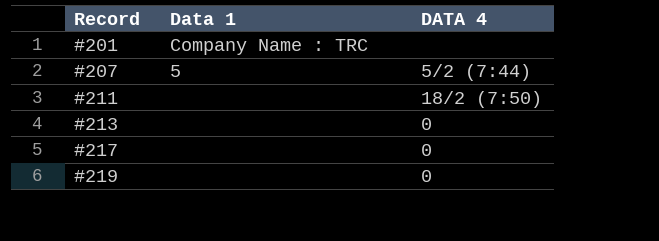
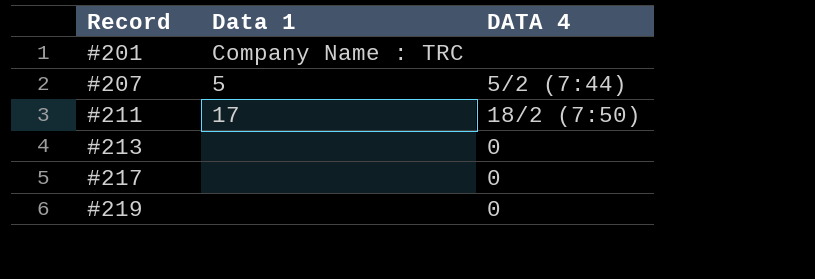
#211 | Data 1: none -> 17

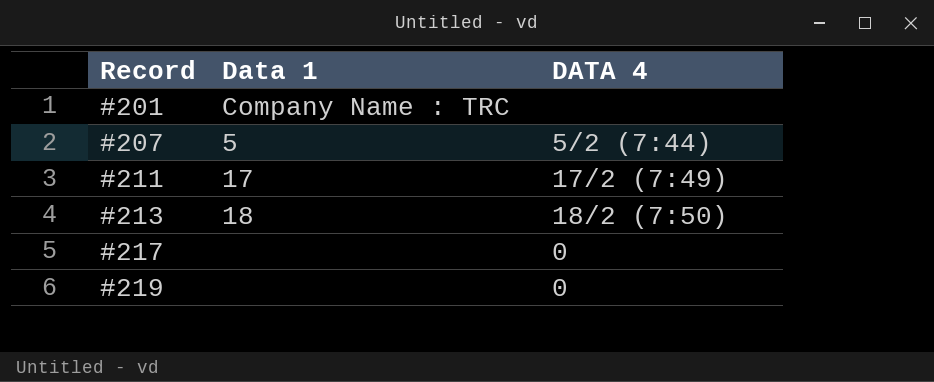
#211 | DATA 4: 18/2 (7:50) -> 17/2 (7:49)
#213 | Data 1: none -> 18
#213 | DATA 4: 0 -> 18/2 (7:50)

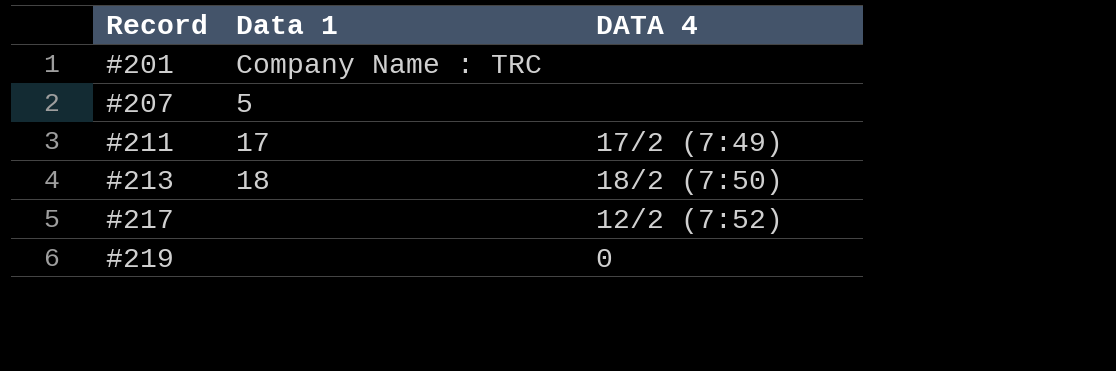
#207 | DATA 4: 5/2 (7:44) -> none
#217 | DATA 4: 0 -> 12/2 (7:52)

